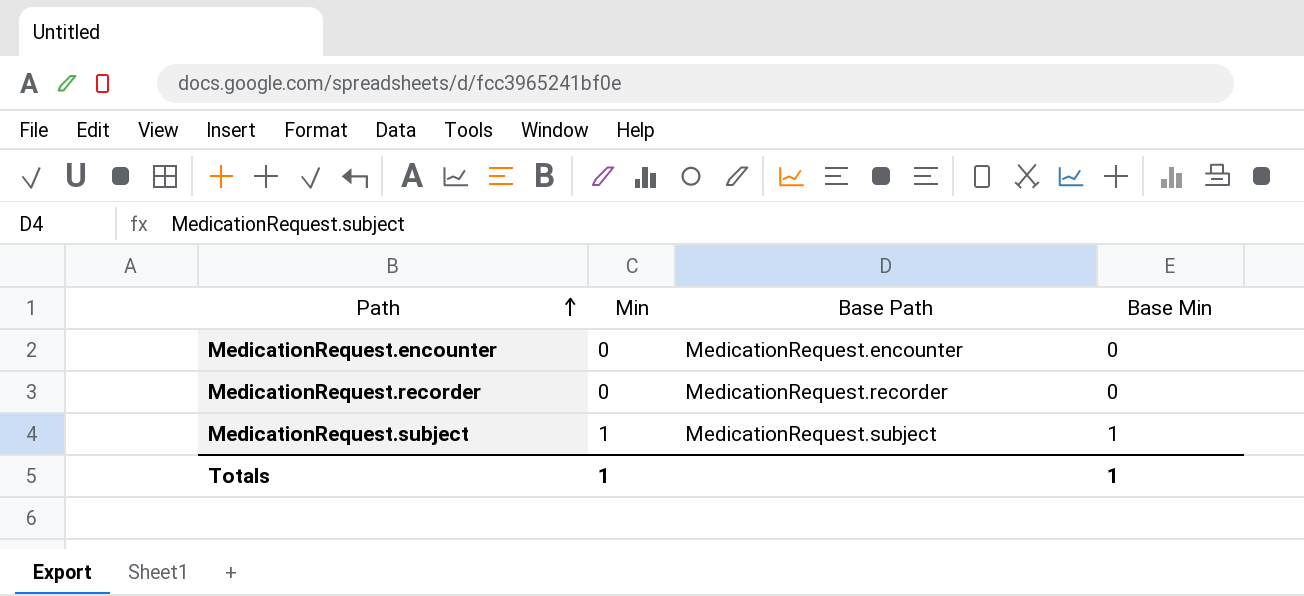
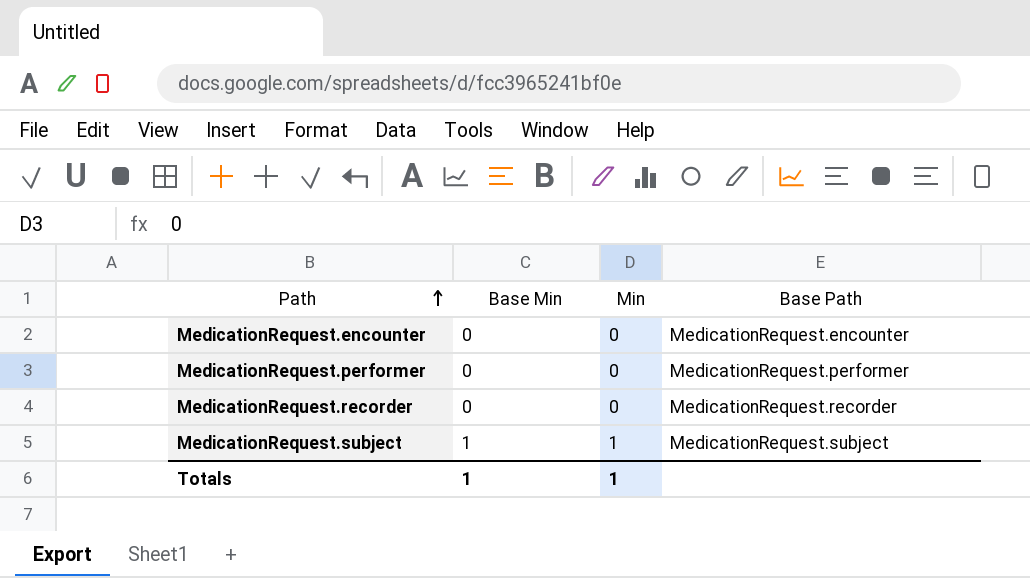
column Base Min | position: 4 -> 2
row MedicationRequest.performer: none -> 0 | 0 | MedicationRequest.performer

